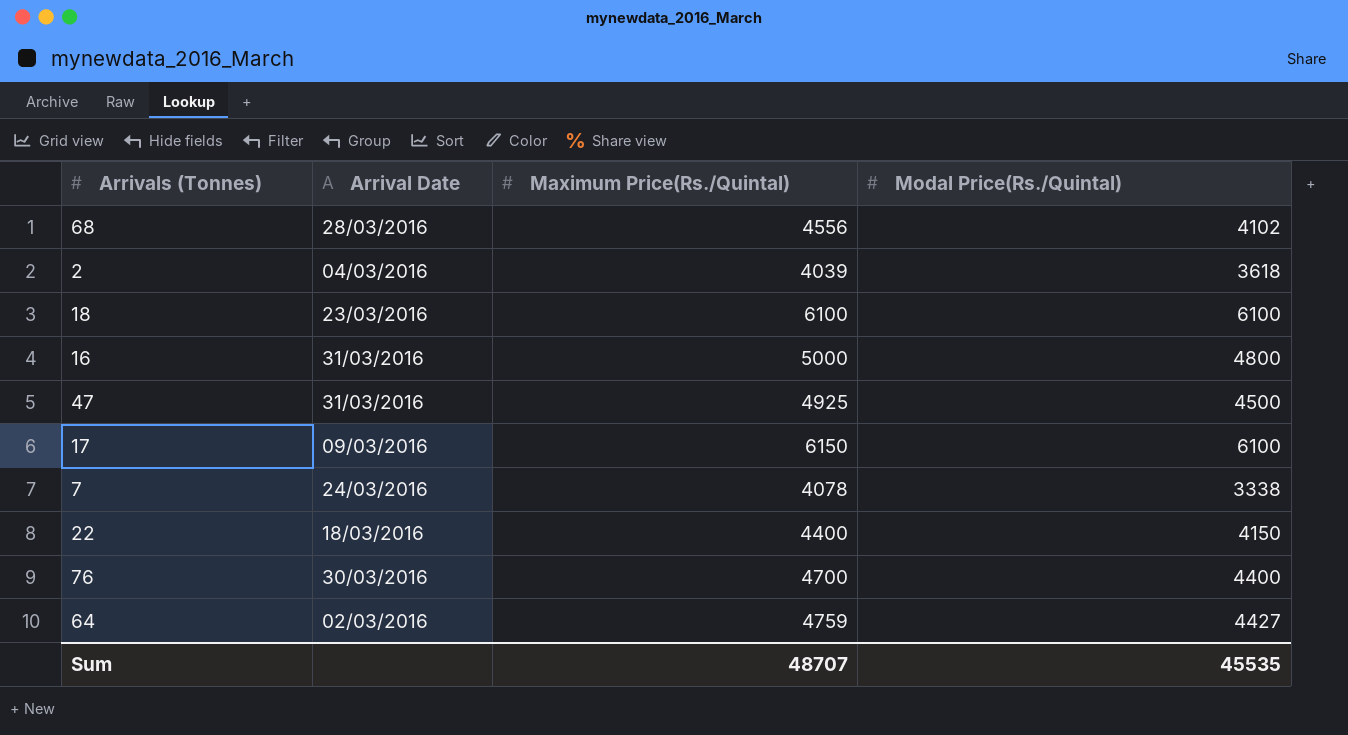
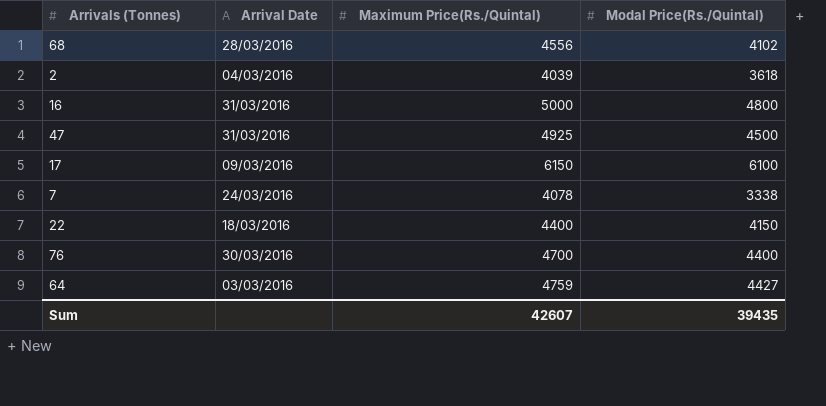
row 18: 23/03/2016 | 6100 | 6100 -> none
64 | Arrival Date: 02/03/2016 -> 03/03/2016
Sum | Maximum Price(Rs./Quintal): 48707 -> 42607
Sum | Modal Price(Rs./Quintal): 45535 -> 39435

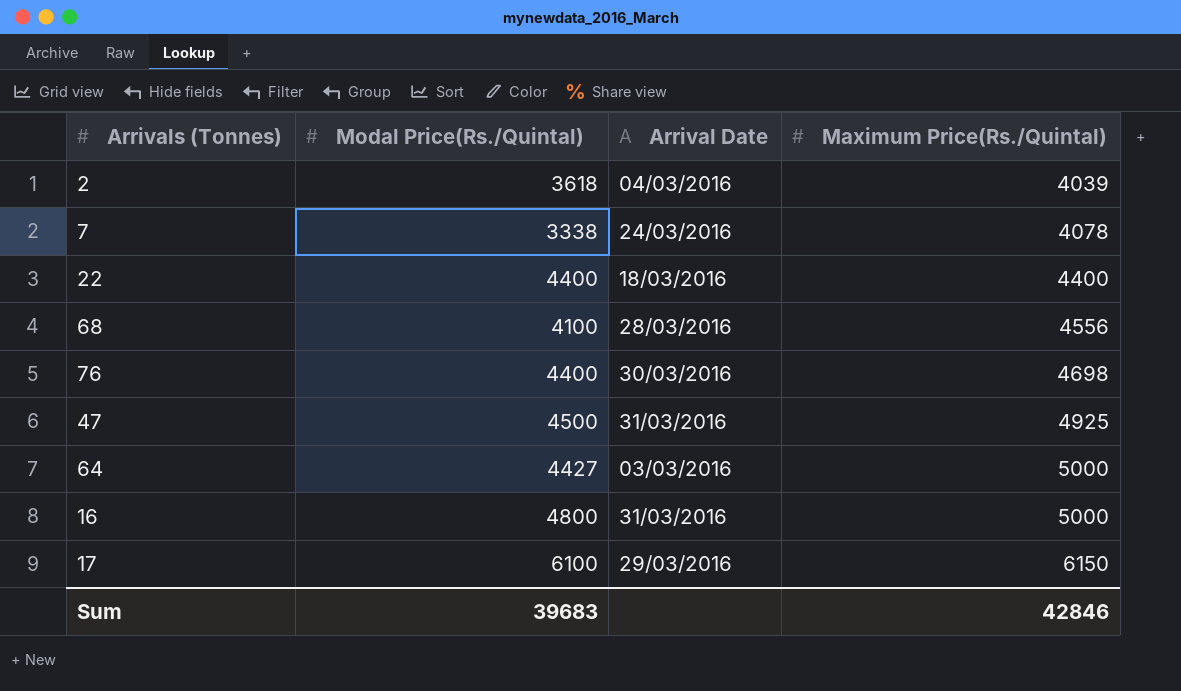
row order: none -> Maximum Price(Rs./Quintal) ascending
column Modal Price(Rs./Quintal) | position: 4 -> 2
22 | Modal Price(Rs./Quintal): 4150 -> 4400
68 | Modal Price(Rs./Quintal): 4102 -> 4100
76 | Maximum Price(Rs./Quintal): 4700 -> 4698
64 | Maximum Price(Rs./Quintal): 4759 -> 5000
17 | Arrival Date: 09/03/2016 -> 29/03/2016
Sum | Modal Price(Rs./Quintal): 39435 -> 39683
Sum | Maximum Price(Rs./Quintal): 42607 -> 42846

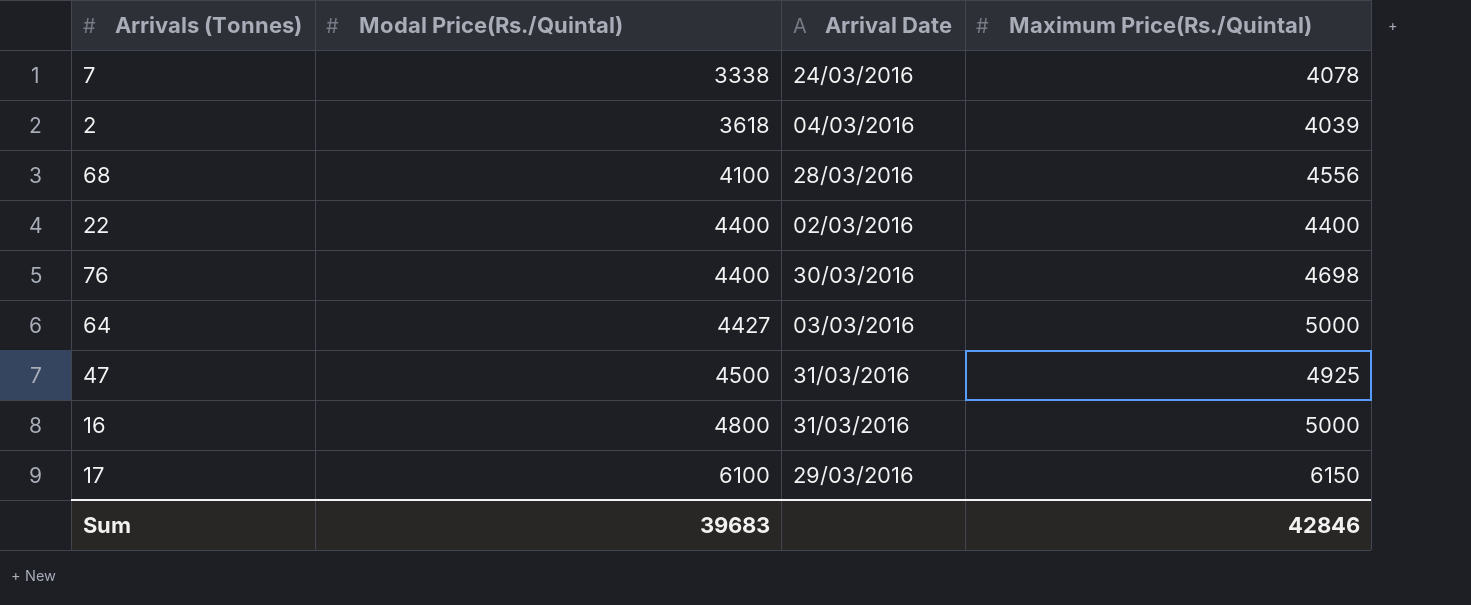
row order: Maximum Price(Rs./Quintal) ascending -> Modal Price(Rs./Quintal) ascending
22 | Arrival Date: 18/03/2016 -> 02/03/2016

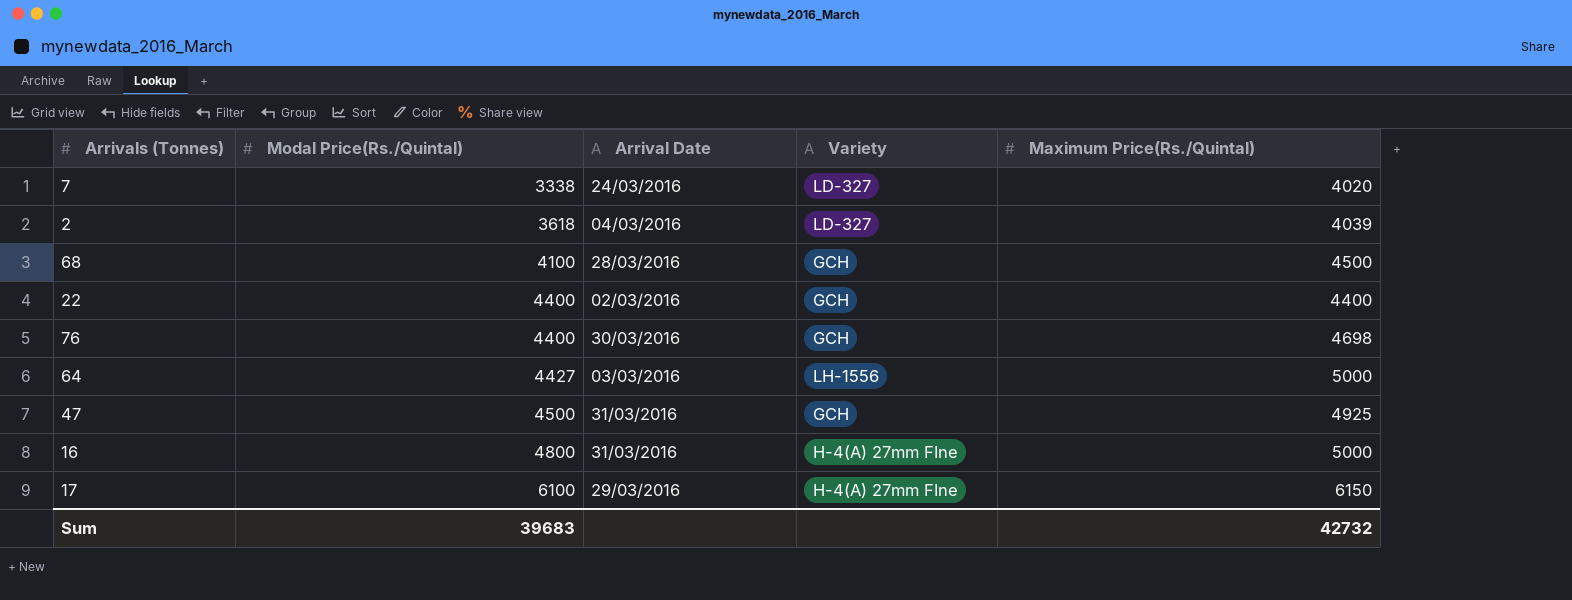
column Variety | position: none -> 4
7 | Maximum Price(Rs./Quintal): 4078 -> 4020
68 | Maximum Price(Rs./Quintal): 4556 -> 4500
Sum | Maximum Price(Rs./Quintal): 42846 -> 42732

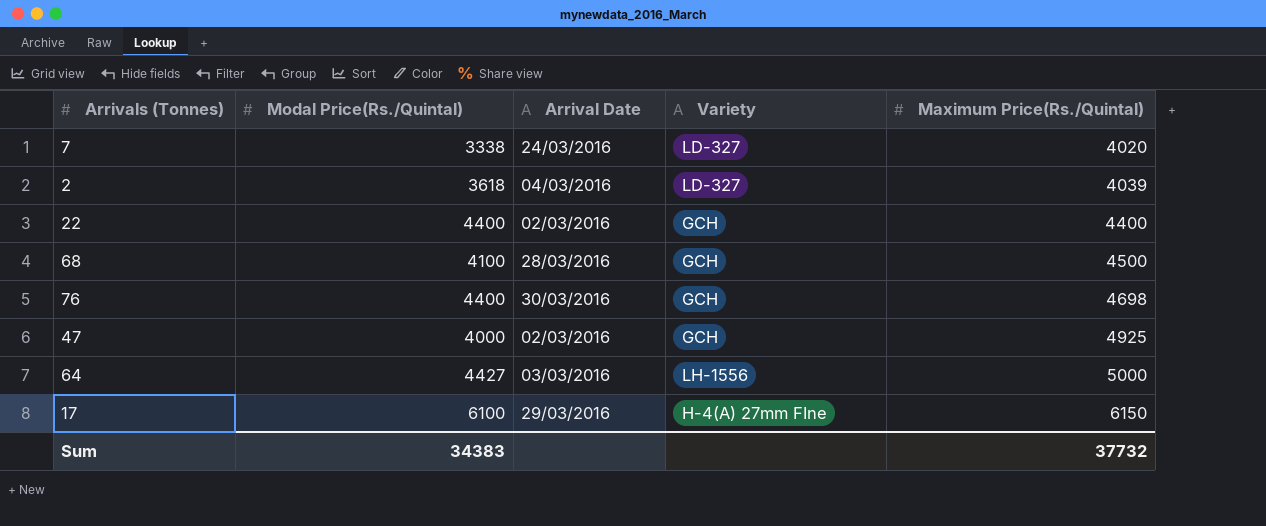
row order: Modal Price(Rs./Quintal) ascending -> Maximum Price(Rs./Quintal) ascending
row 16: 4800 | 31/03/2016 | H-4(A) 27mm FIne | 5000 -> none
47 | Modal Price(Rs./Quintal): 4500 -> 4000
47 | Arrival Date: 31/03/2016 -> 02/03/2016
Sum | Modal Price(Rs./Quintal): 39683 -> 34383
Sum | Maximum Price(Rs./Quintal): 42732 -> 37732

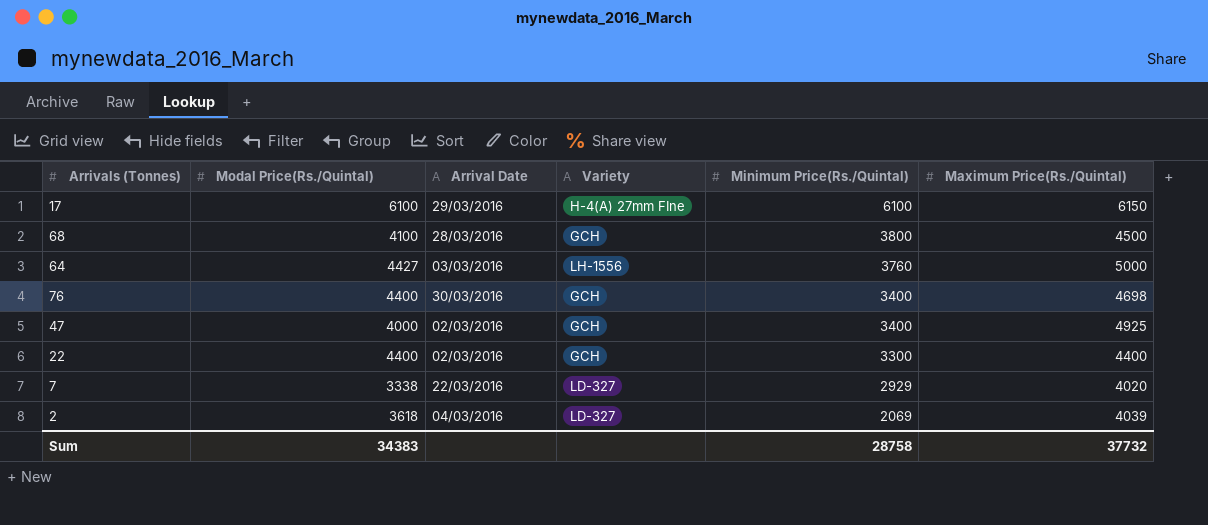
row order: Maximum Price(Rs./Quintal) ascending -> Minimum Price(Rs./Quintal) descending
column Minimum Price(Rs./Quintal) | position: none -> 5
7 | Arrival Date: 24/03/2016 -> 22/03/2016

